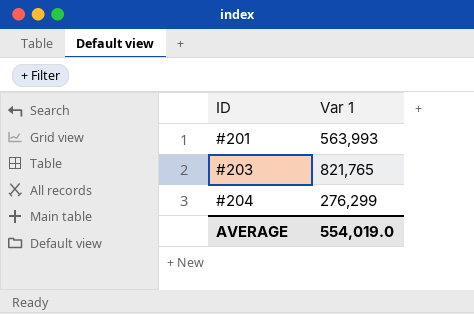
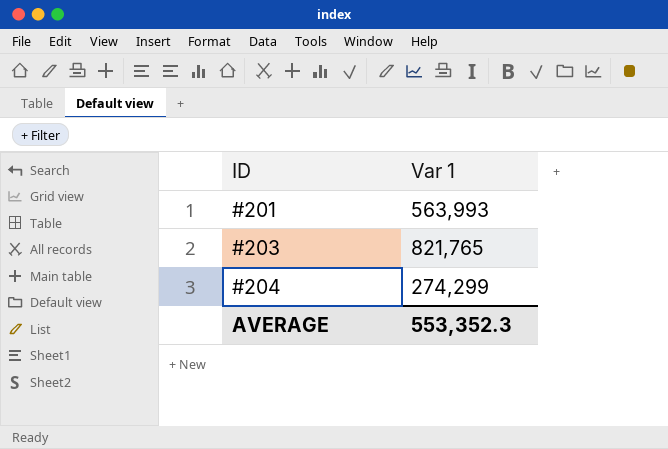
#204 | Var 1: 276,299 -> 274,299
AVERAGE | Var 1: 554,019.0 -> 553,352.3

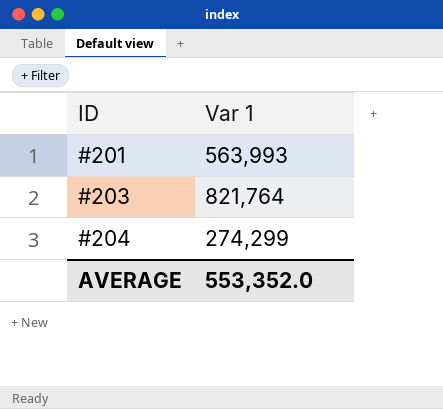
#203 | Var 1: 821,765 -> 821,764
AVERAGE | Var 1: 553,352.3 -> 553,352.0

